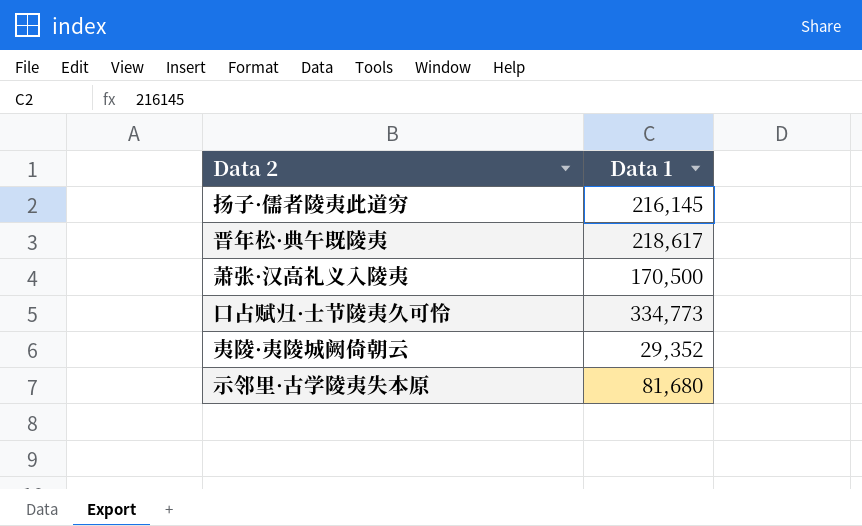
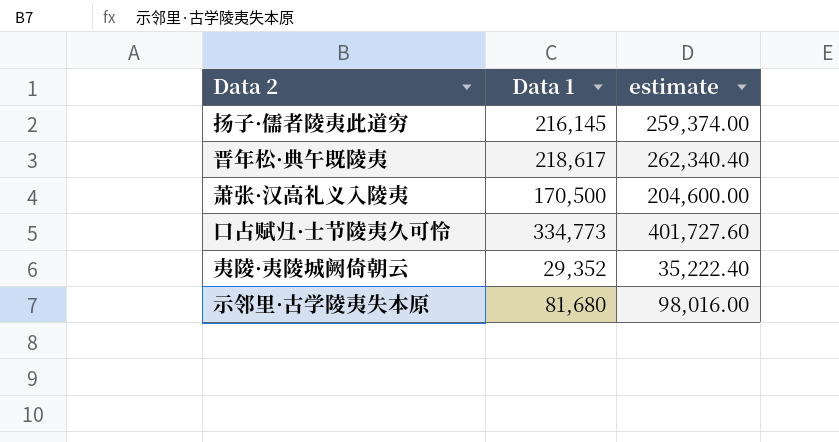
column estimate | formula: none -> [Data 1] * 1.2

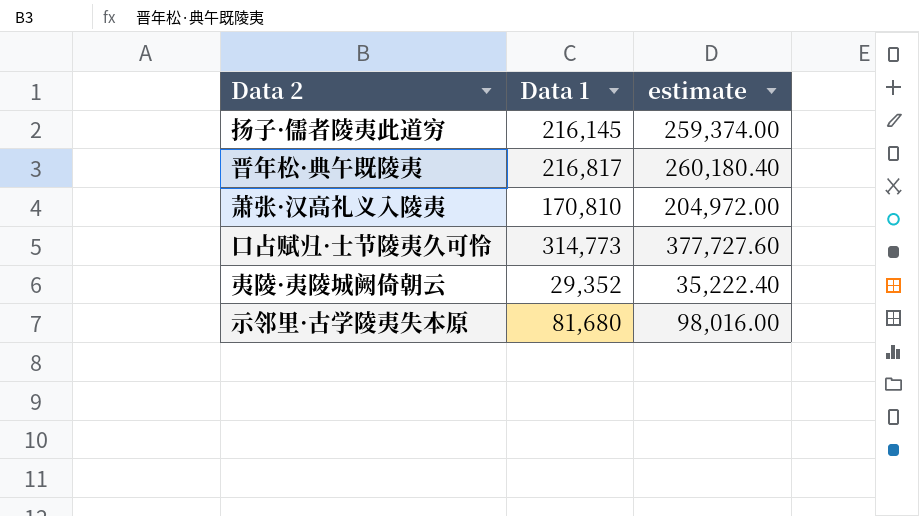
晋年松·典午既陵夷 | Data 1: 218,617 -> 216,817
晋年松·典午既陵夷 | estimate: 262,340.40 -> 260,180.40
萧张·汉高礼义入陵夷 | Data 1: 170,500 -> 170,810
萧张·汉高礼义入陵夷 | estimate: 204,600.00 -> 204,972.00
口占赋归·士节陵夷久可怜 | Data 1: 334,773 -> 314,773
口占赋归·士节陵夷久可怜 | estimate: 401,727.60 -> 377,727.60

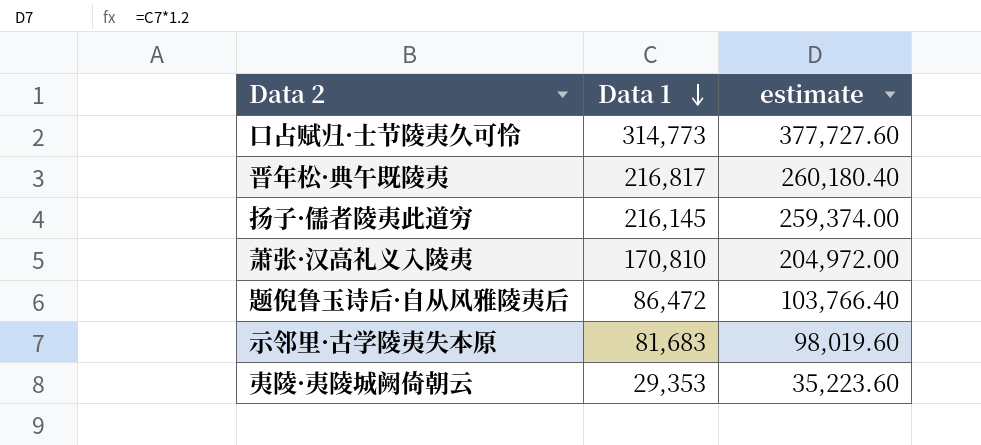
row order: none -> Data 1 descending
row 题倪鲁玉诗后·自从风雅陵夷后: none -> 86,472 | 103,766.40
示邻里·古学陵夷失本原 | Data 1: 81,680 -> 81,683
示邻里·古学陵夷失本原 | estimate: 98,016.00 -> 98,019.60
夷陵·夷陵城阙倚朝云 | Data 1: 29,352 -> 29,353
夷陵·夷陵城阙倚朝云 | estimate: 35,222.40 -> 35,223.60

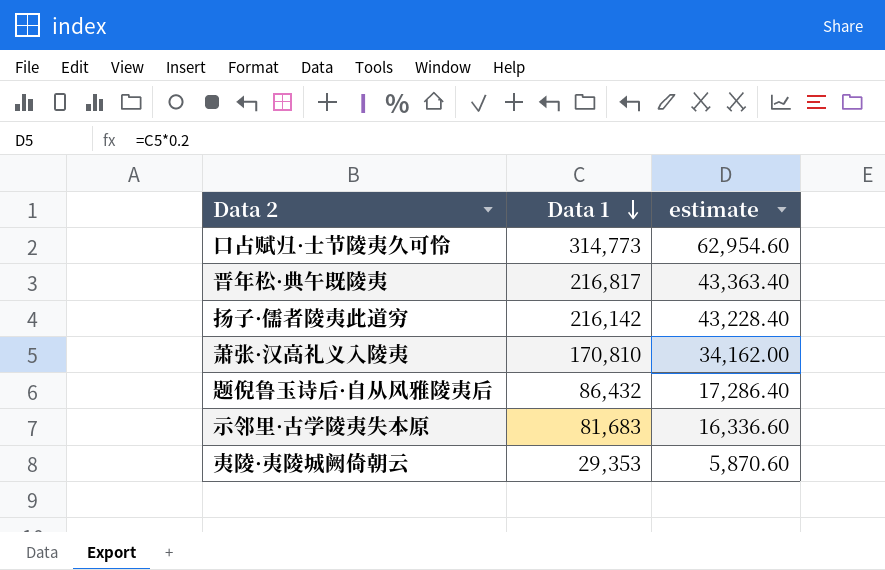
column estimate | formula: [Data 1] * 1.2 -> [Data 1] * 0.2
扬子·儒者陵夷此道穷 | Data 1: 216,145 -> 216,142
题倪鲁玉诗后·自从风雅陵夷后 | Data 1: 86,472 -> 86,432

